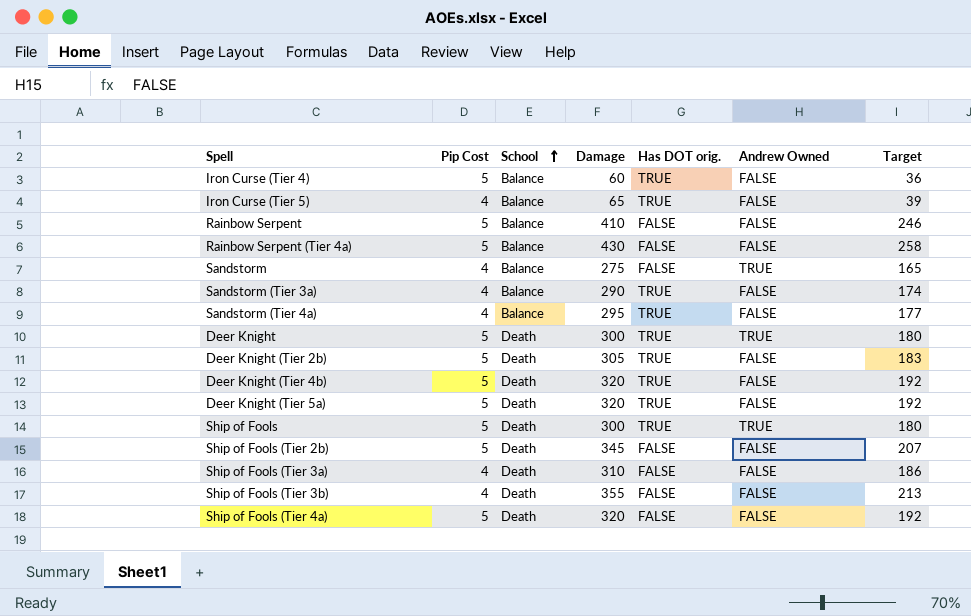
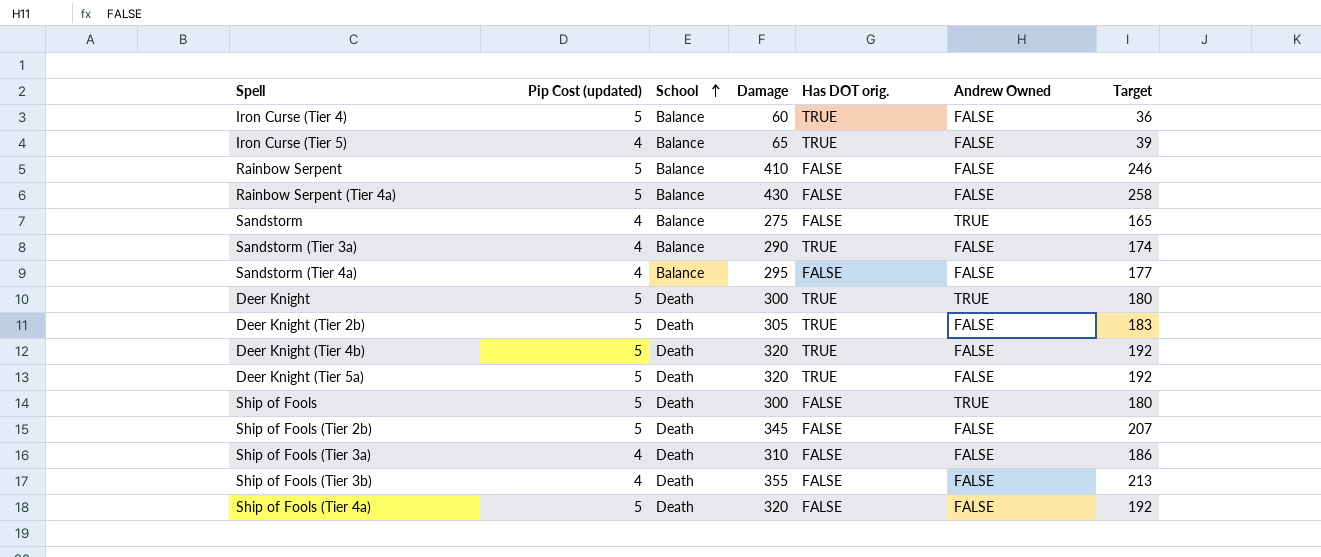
column name: Pip Cost -> Pip Cost (updated)
Sandstorm (Tier 4a) | Has DOT orig.: TRUE -> FALSE
Ship of Fools | Has DOT orig.: TRUE -> FALSE

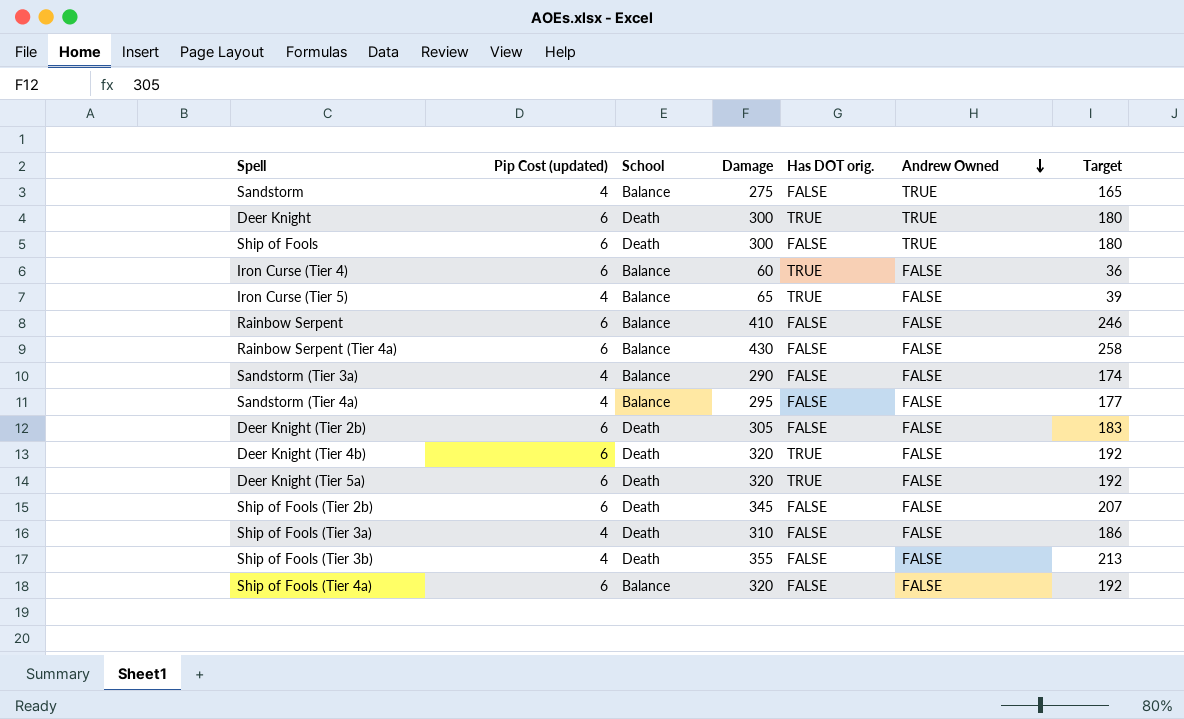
row order: School ascending -> Andrew Owned descending
Deer Knight | Pip Cost (updated): 5 -> 6
Ship of Fools | Pip Cost (updated): 5 -> 6
Iron Curse (Tier 4) | Pip Cost (updated): 5 -> 6
Rainbow Serpent | Pip Cost (updated): 5 -> 6
Rainbow Serpent (Tier 4a) | Pip Cost (updated): 5 -> 6
Sandstorm (Tier 3a) | Has DOT orig.: TRUE -> FALSE
Deer Knight (Tier 2b) | Pip Cost (updated): 5 -> 6
Deer Knight (Tier 2b) | Has DOT orig.: TRUE -> FALSE
Deer Knight (Tier 4b) | Pip Cost (updated): 5 -> 6
Deer Knight (Tier 5a) | Pip Cost (updated): 5 -> 6
Ship of Fools (Tier 2b) | Pip Cost (updated): 5 -> 6
Ship of Fools (Tier 4a) | Pip Cost (updated): 5 -> 6
Ship of Fools (Tier 4a) | School: Death -> Balance

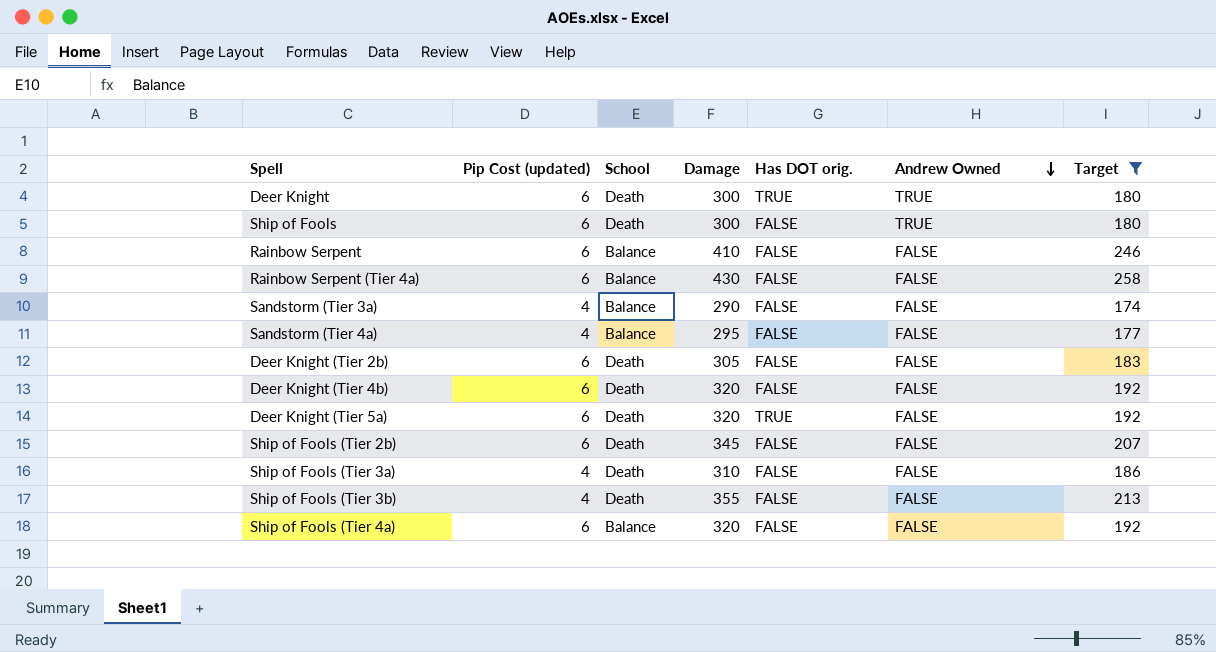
filter: none -> Target >= 174
Deer Knight (Tier 4b) | Has DOT orig.: TRUE -> FALSE

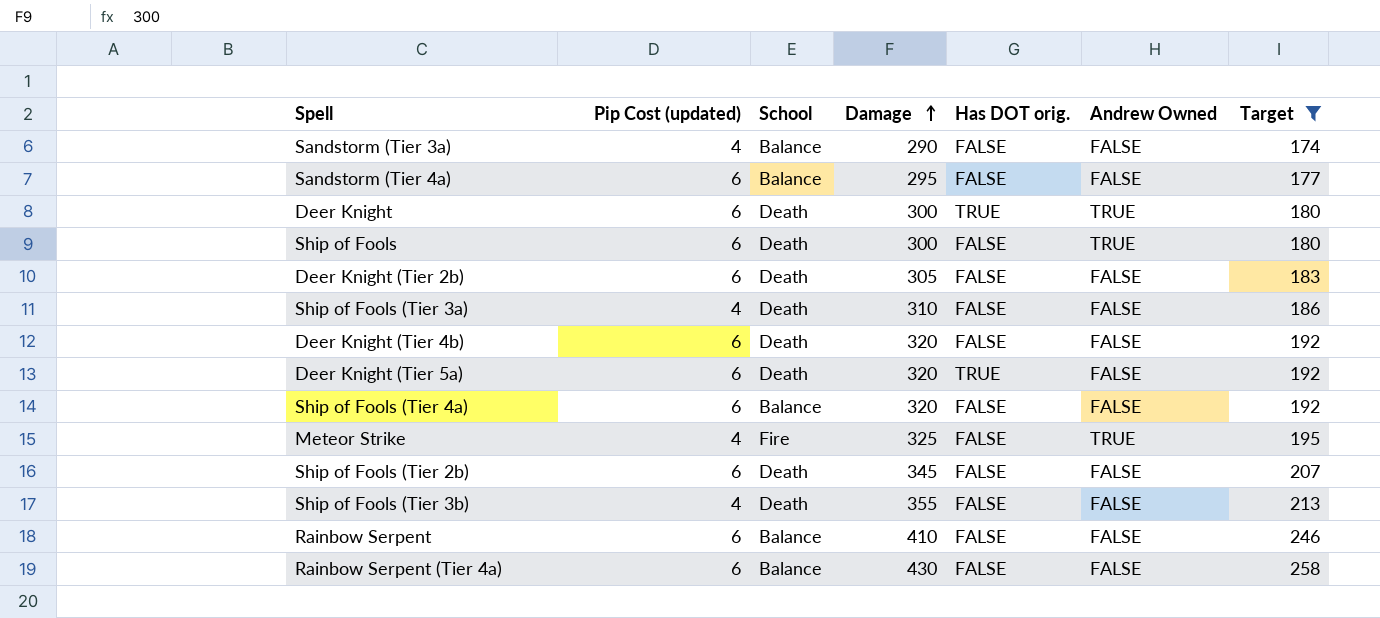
row order: Andrew Owned descending -> Damage ascending
Sandstorm (Tier 4a) | Pip Cost (updated): 4 -> 6
row Meteor Strike: none -> 4 | Fire | 325 | FALSE | TRUE | 195

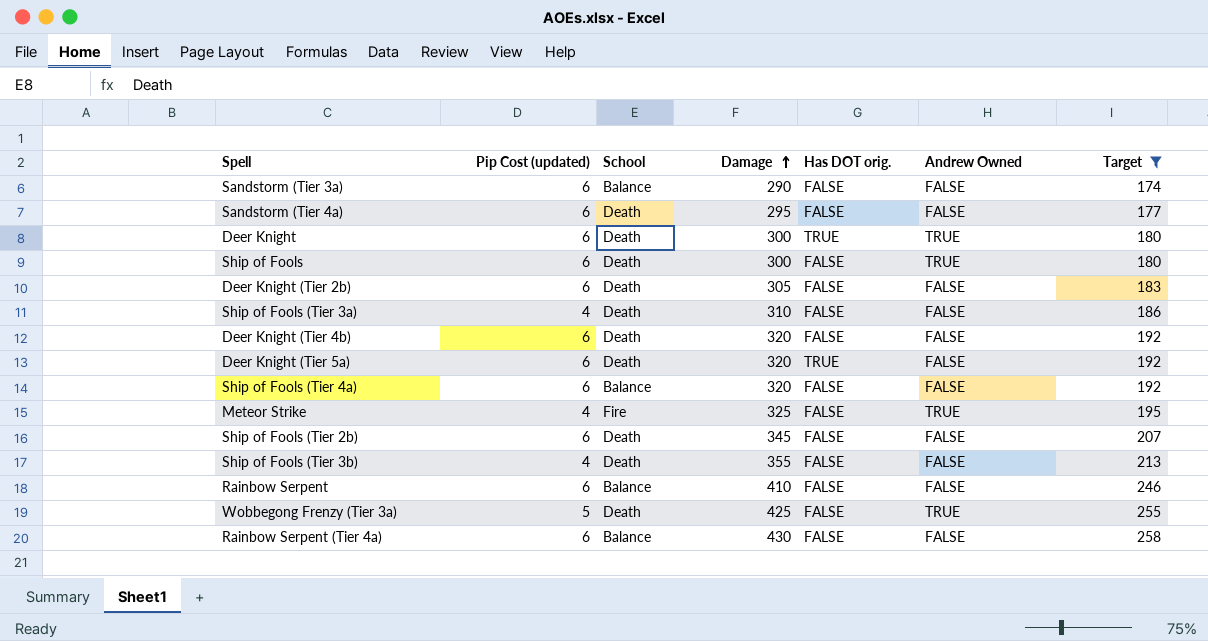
Sandstorm (Tier 3a) | Pip Cost (updated): 4 -> 6
Sandstorm (Tier 4a) | School: Balance -> Death
row Wobbegong Frenzy (Tier 3a): none -> 5 | Death | 425 | FALSE | TRUE | 255

